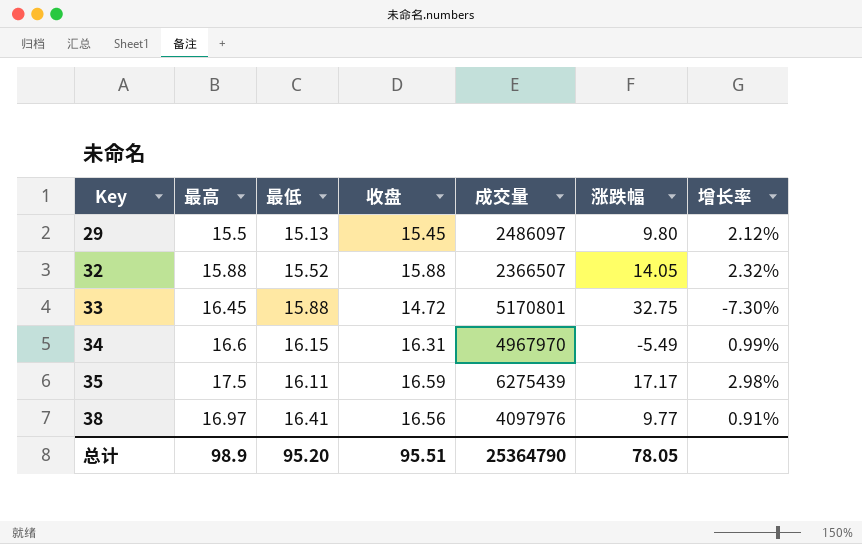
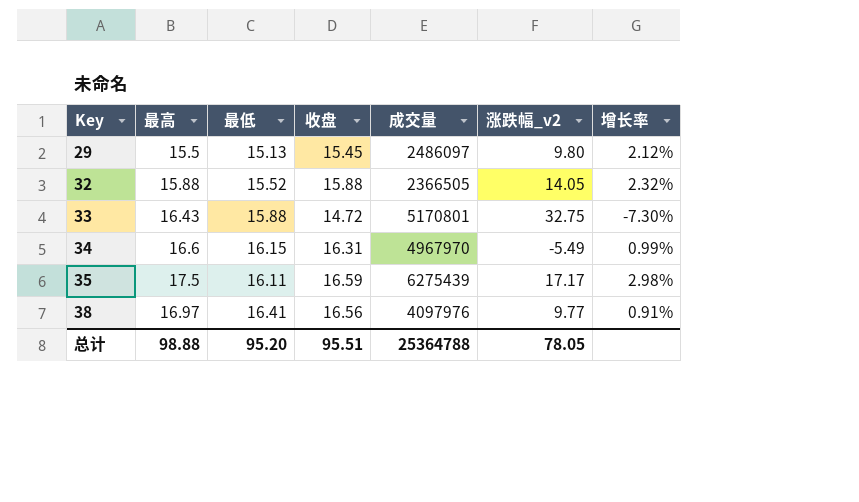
column name: 涨跌幅 -> 涨跌幅_v2
32 | 成交量: 2366507 -> 2366505
33 | 最高: 16.45 -> 16.43
总计 | 最高: 98.9 -> 98.88
总计 | 成交量: 25364790 -> 25364788

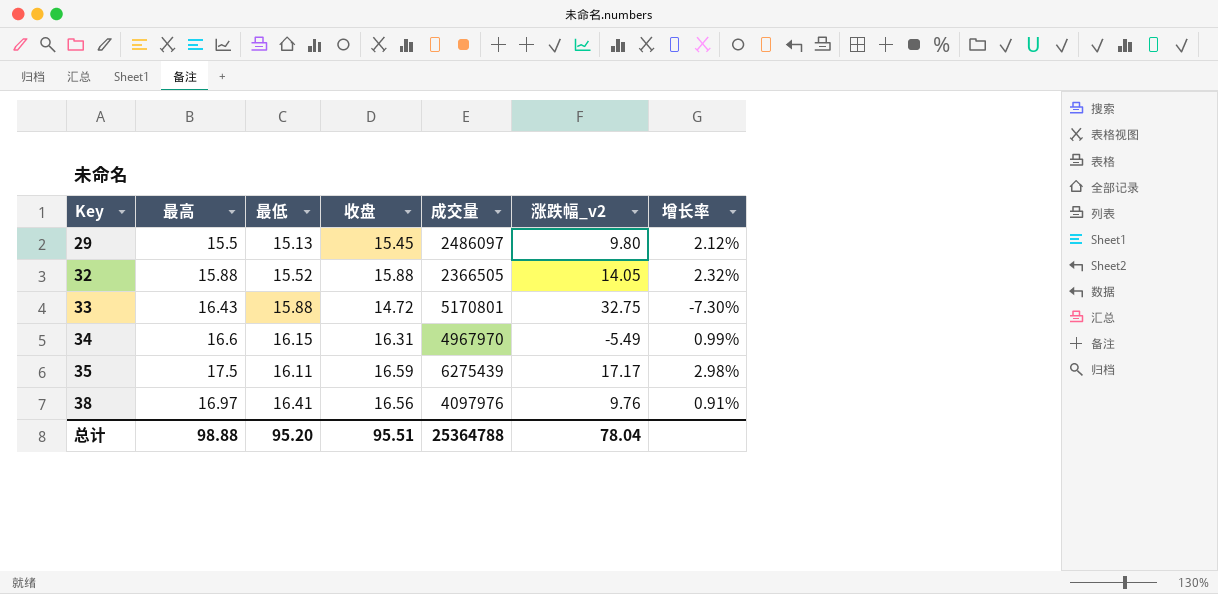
38 | 涨跌幅_v2: 9.77 -> 9.76
总计 | 涨跌幅_v2: 78.05 -> 78.04

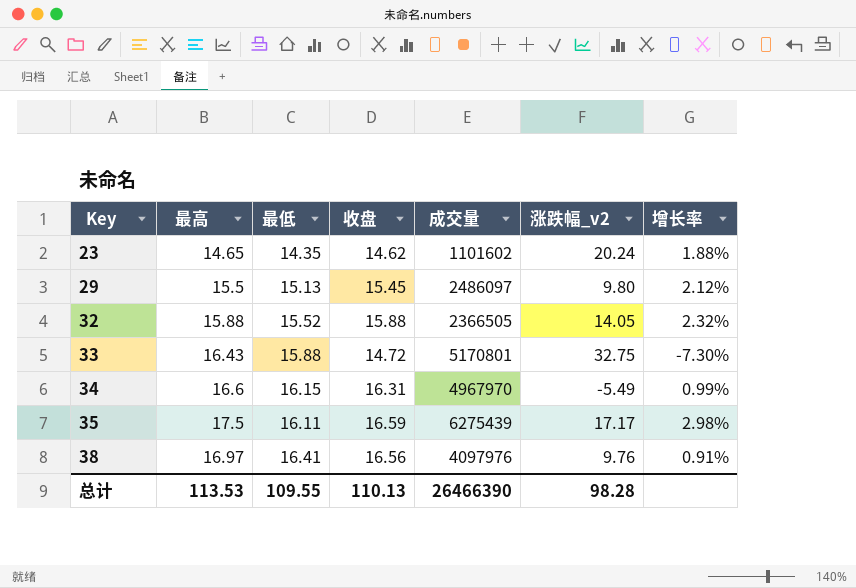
row 23: none -> 14.65 | 14.35 | 14.62 | 1101602 | 20.24 | 1.88%
总计 | 最高: 98.88 -> 113.53
总计 | 最低: 95.20 -> 109.55
总计 | 收盘: 95.51 -> 110.13
总计 | 成交量: 25364788 -> 26466390
总计 | 涨跌幅_v2: 78.04 -> 98.28

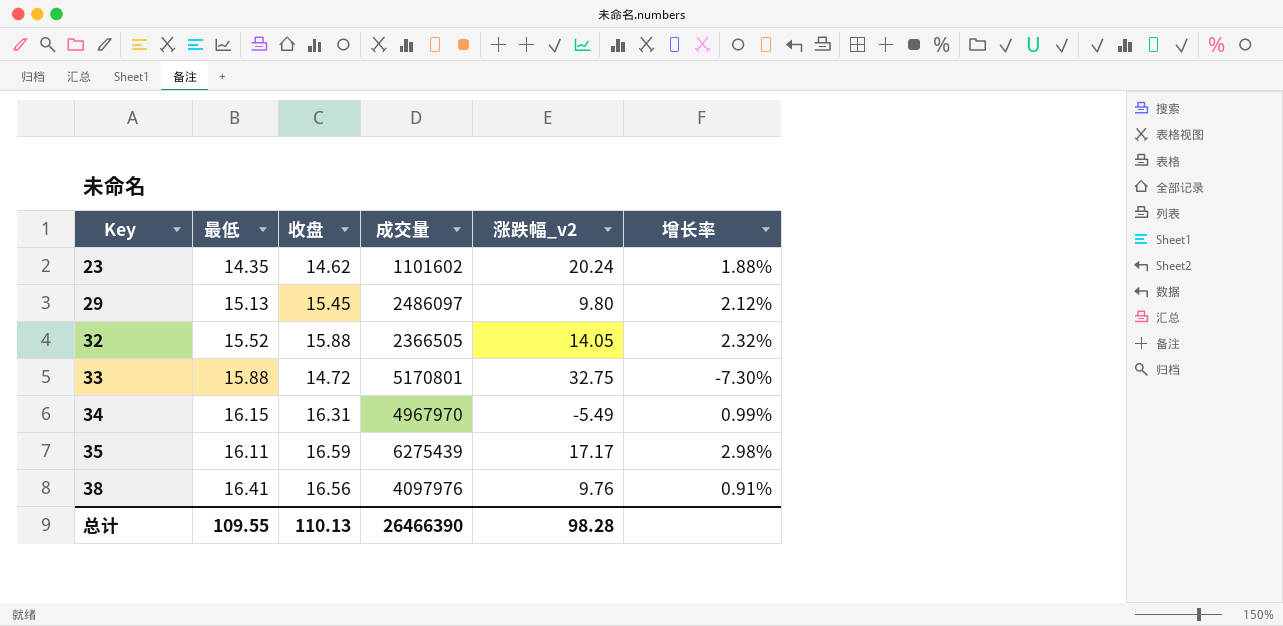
column 最高 | position: 2 -> none

